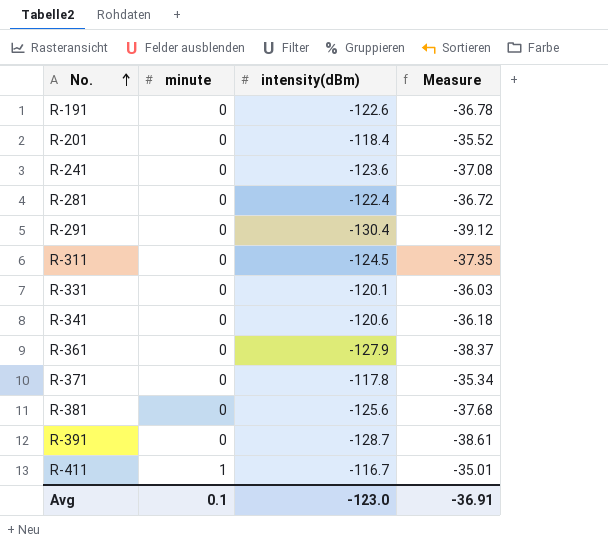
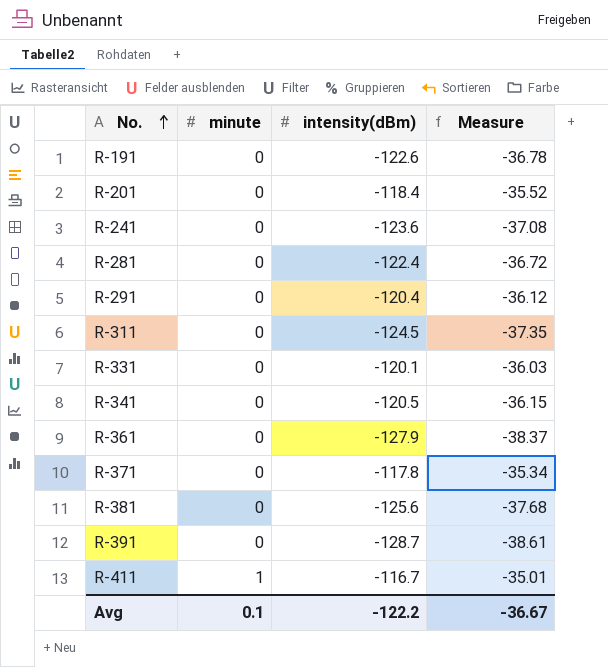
R-291 | intensity(dBm): -130.4 -> -120.4
R-291 | Measure: -39.12 -> -36.12
R-341 | intensity(dBm): -120.6 -> -120.5
R-341 | Measure: -36.18 -> -36.15
Avg | intensity(dBm): -123.0 -> -122.2
Avg | Measure: -36.91 -> -36.67

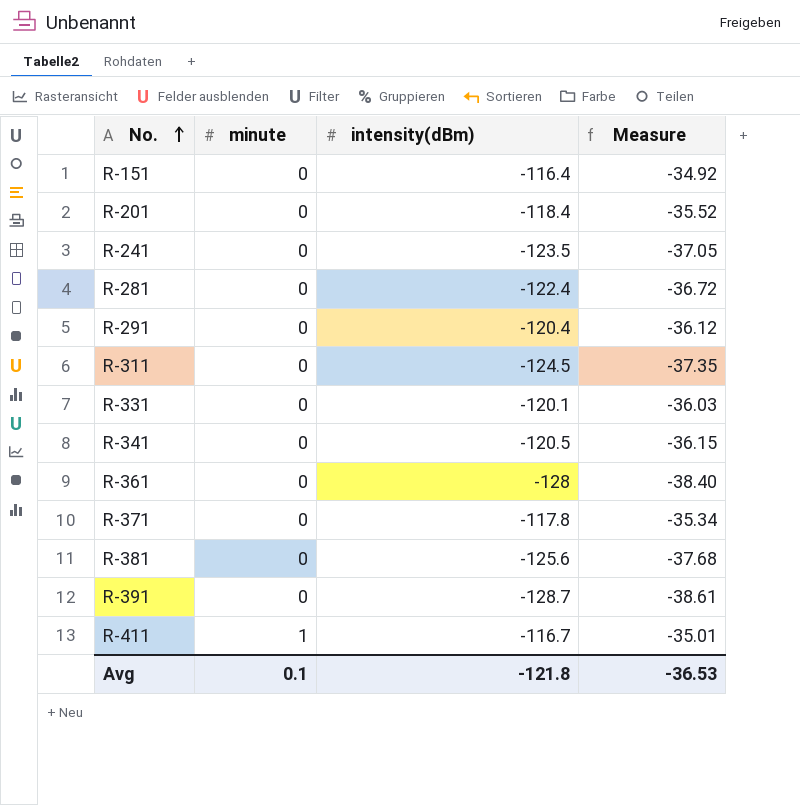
row R-191: 0 | -122.6 | -36.78 -> none
row R-151: none -> 0 | -116.4 | -34.92
R-241 | intensity(dBm): -123.6 -> -123.5
R-241 | Measure: -37.08 -> -37.05
R-361 | intensity(dBm): -127.9 -> -128
R-361 | Measure: -38.37 -> -38.40
Avg | intensity(dBm): -122.2 -> -121.8
Avg | Measure: -36.67 -> -36.53

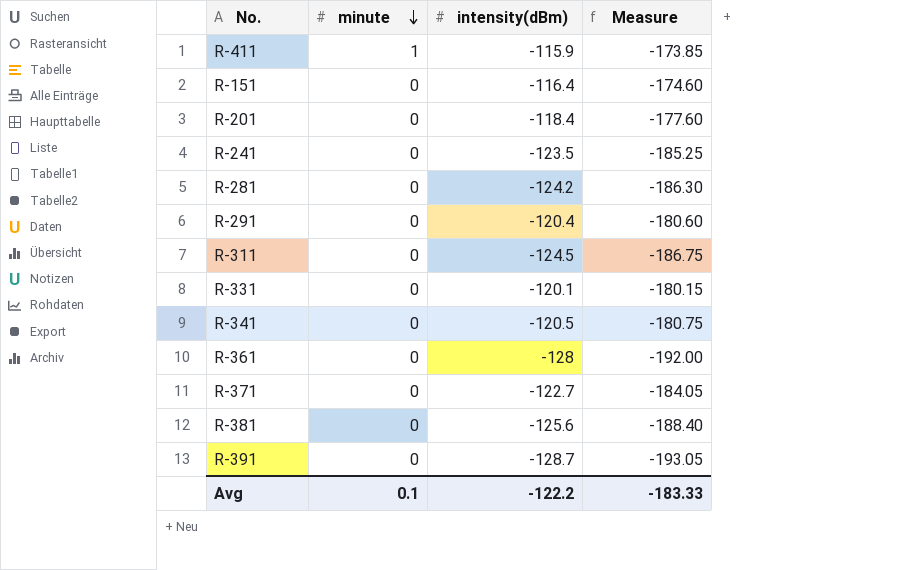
row order: No. ascending -> minute descending
column Measure | formula: [intensity(dBm)] * 0.3 -> [intensity(dBm)] * 1.5
R-411 | intensity(dBm): -116.7 -> -115.9
R-281 | intensity(dBm): -122.4 -> -124.2
R-371 | intensity(dBm): -117.8 -> -122.7
Avg | intensity(dBm): -121.8 -> -122.2
Avg | Measure: -36.53 -> -183.33

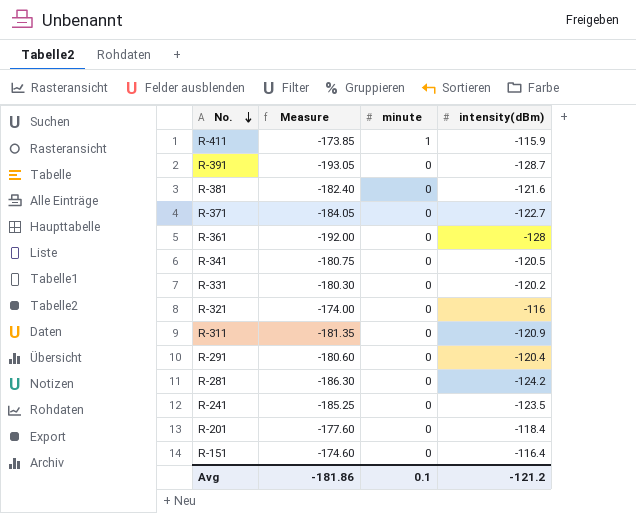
row order: minute descending -> No. descending
column Measure | position: 4 -> 2
R-381 | Measure: -188.40 -> -182.40
R-381 | intensity(dBm): -125.6 -> -121.6
R-331 | Measure: -180.15 -> -180.30
R-331 | intensity(dBm): -120.1 -> -120.2
row R-321: none -> -174.00 | 0 | -116
R-311 | Measure: -186.75 -> -181.35
R-311 | intensity(dBm): -124.5 -> -120.9
Avg | Measure: -183.33 -> -181.86
Avg | intensity(dBm): -122.2 -> -121.2

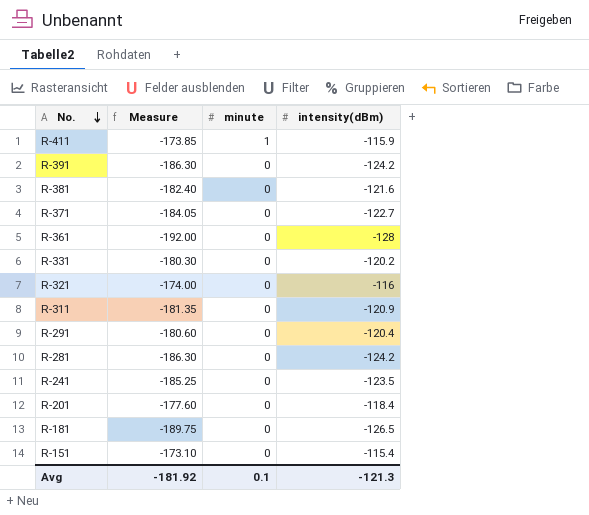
row R-341: -180.75 | 0 | -120.5 -> none
R-391 | Measure: -193.05 -> -186.30
R-391 | intensity(dBm): -128.7 -> -124.2
row R-181: none -> -189.75 | 0 | -126.5
R-151 | Measure: -174.60 -> -173.10
R-151 | intensity(dBm): -116.4 -> -115.4
Avg | Measure: -181.86 -> -181.92
Avg | intensity(dBm): -121.2 -> -121.3

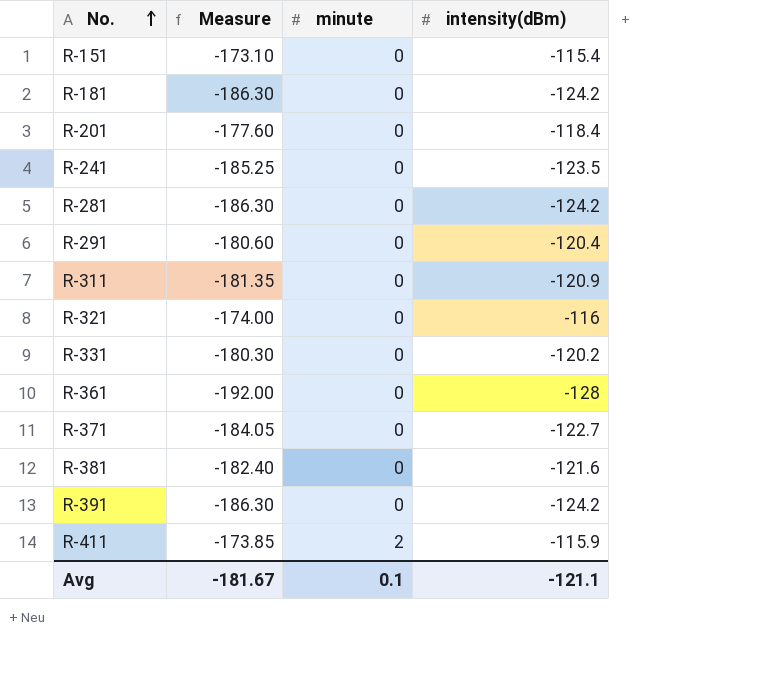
row order: No. descending -> No. ascending
R-181 | Measure: -189.75 -> -186.30
R-181 | intensity(dBm): -126.5 -> -124.2
R-411 | minute: 1 -> 2
Avg | Measure: -181.92 -> -181.67
Avg | intensity(dBm): -121.3 -> -121.1

